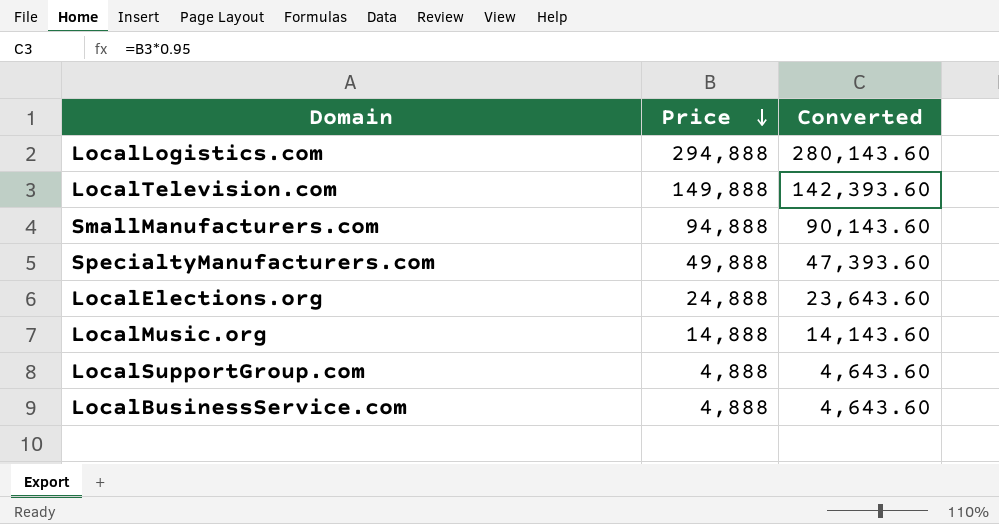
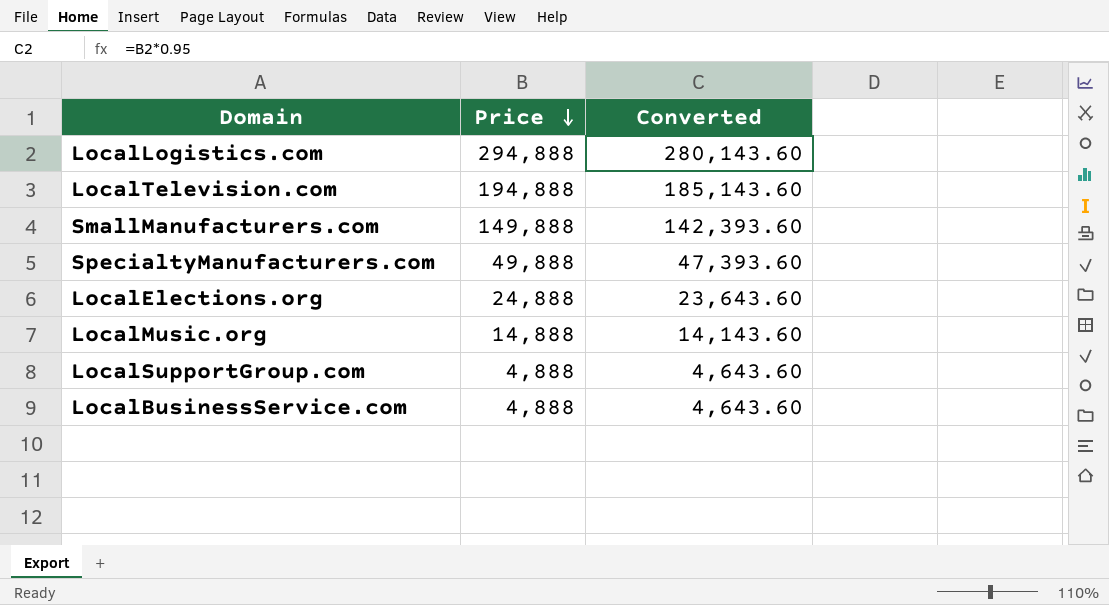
LocalTelevision.com | Price: 149,888 -> 194,888
LocalTelevision.com | Converted: 142,393.60 -> 185,143.60
SmallManufacturers.com | Price: 94,888 -> 149,888
SmallManufacturers.com | Converted: 90,143.60 -> 142,393.60

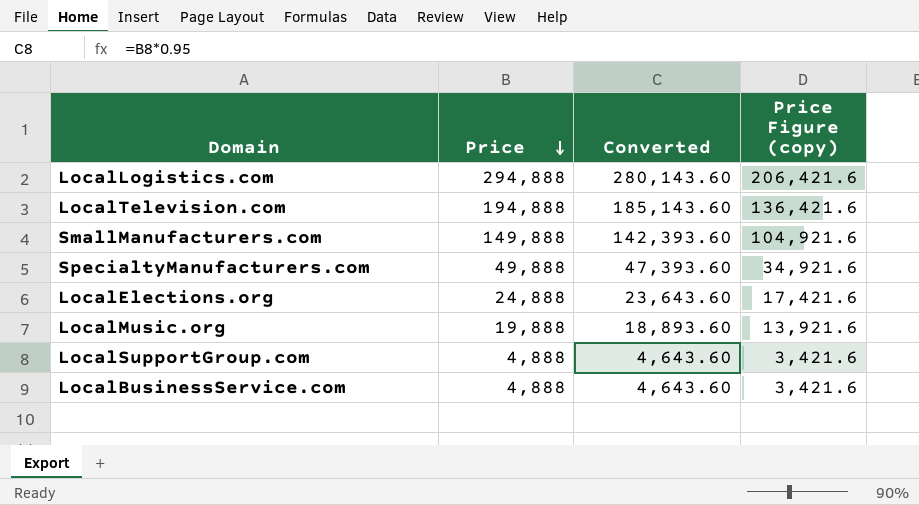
column Price Figure (copy) | formula: none -> [Price] * 0.7
LocalMusic.org | Price: 14,888 -> 19,888
LocalMusic.org | Converted: 14,143.60 -> 18,893.60

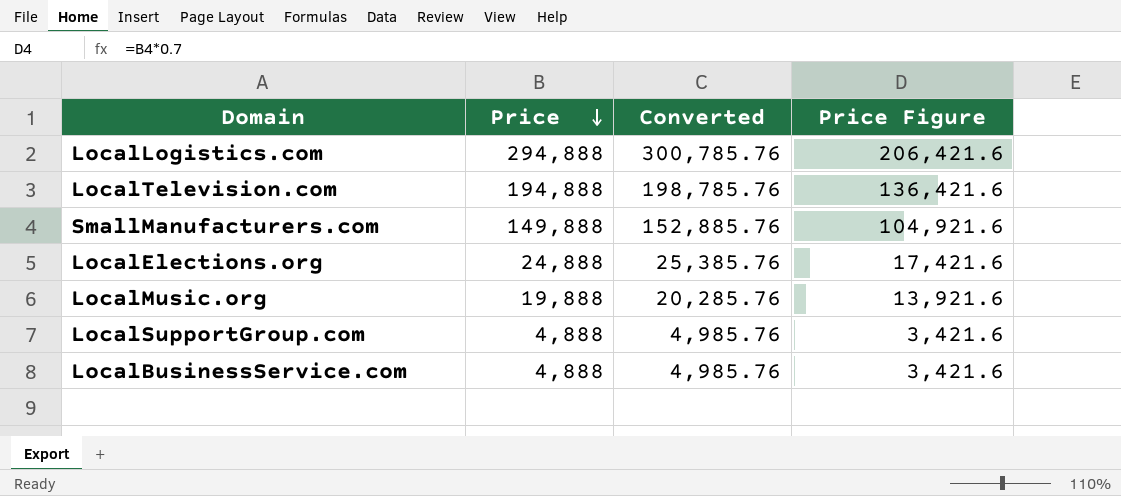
column Converted | formula: [Price] * 0.95 -> [Price] * 1.02
column name: Price Figure (copy) -> Price Figure
row SpecialtyManufacturers.com: 49,888 | 47,393.60 | 34,921.6 -> none

